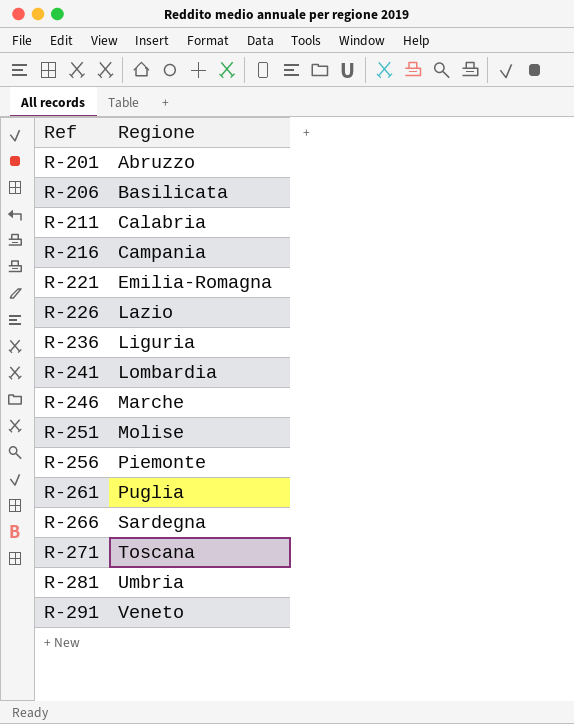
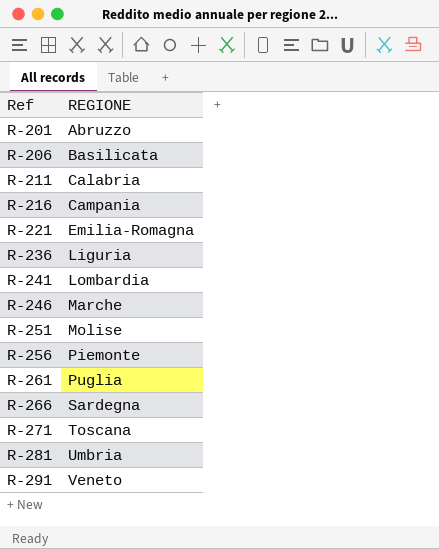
column name: Regione -> REGIONE
row R-226: Lazio -> none

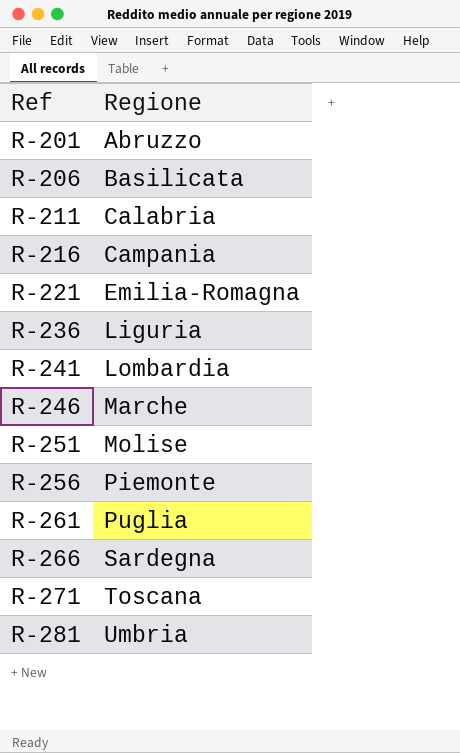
column name: REGIONE -> Regione
row R-291: Veneto -> none

